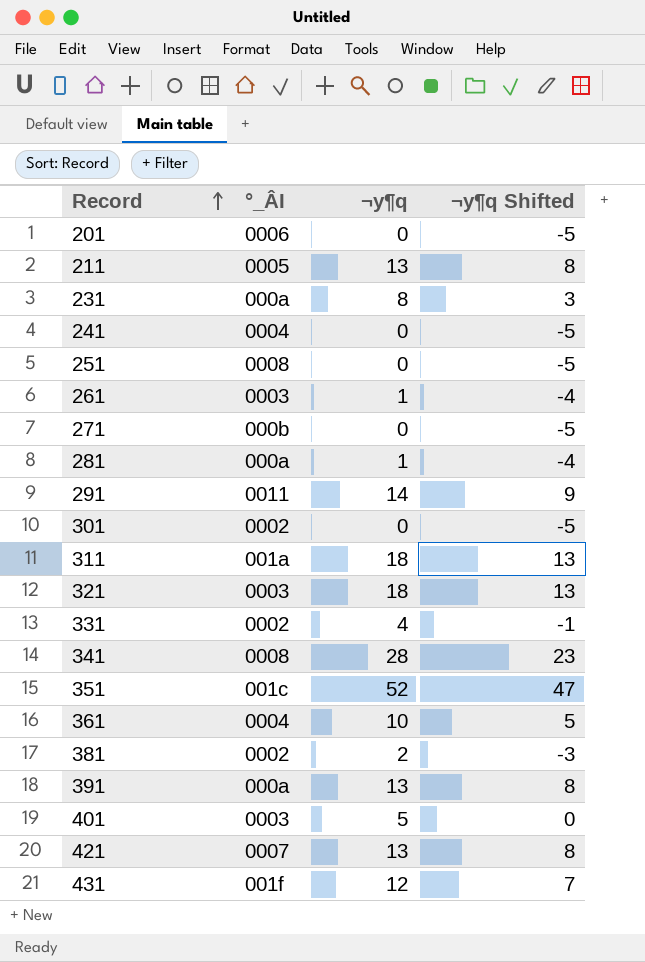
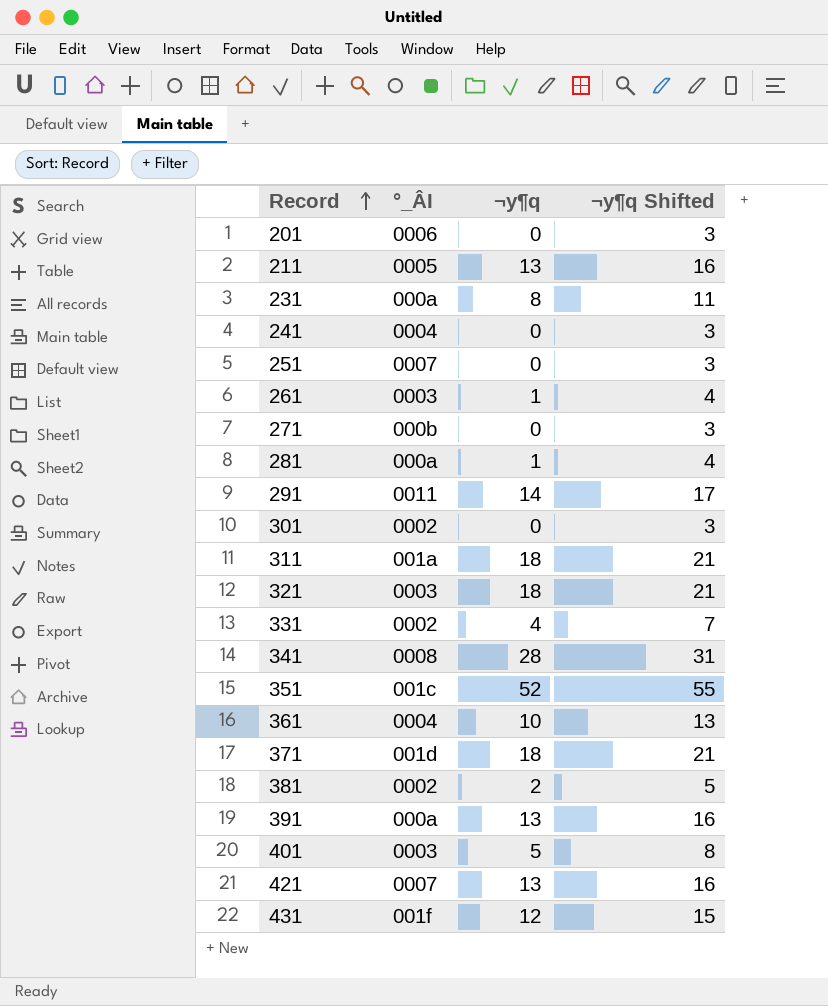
column ¬y¶q Shifted | formula: [¬y¶q] - 5 -> [¬y¶q] + 3
251 | °_ÂI: 0008 -> 0007
row 371: none -> 001d | 18 | 21

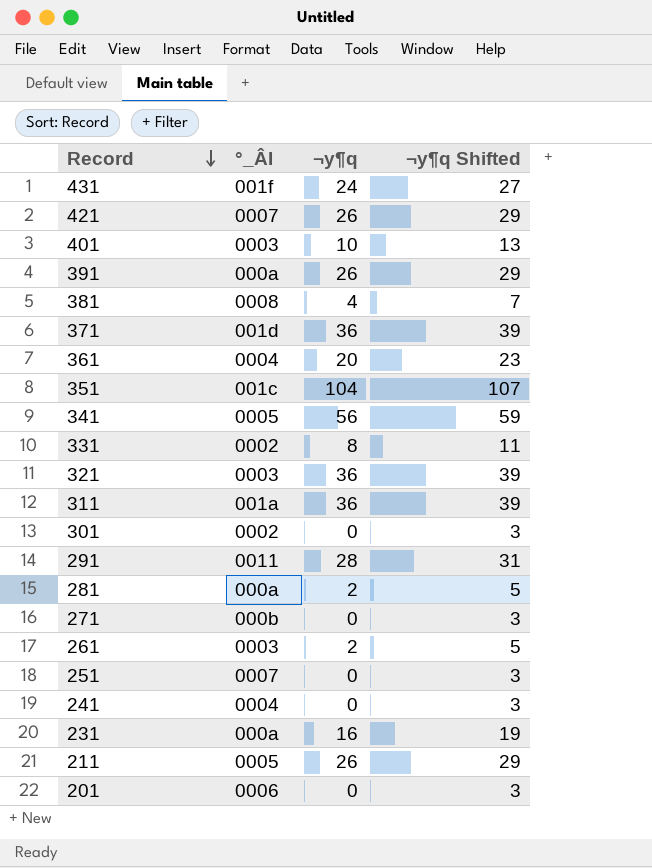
row order: Record ascending -> Record descending
431 | ¬y¶q: 12 -> 24
431 | ¬y¶q Shifted: 15 -> 27
421 | ¬y¶q: 13 -> 26
421 | ¬y¶q Shifted: 16 -> 29
401 | ¬y¶q: 5 -> 10
401 | ¬y¶q Shifted: 8 -> 13
391 | ¬y¶q: 13 -> 26
391 | ¬y¶q Shifted: 16 -> 29
381 | °_ÂI: 0002 -> 0008
381 | ¬y¶q: 2 -> 4
381 | ¬y¶q Shifted: 5 -> 7
371 | ¬y¶q: 18 -> 36
371 | ¬y¶q Shifted: 21 -> 39
361 | ¬y¶q: 10 -> 20
361 | ¬y¶q Shifted: 13 -> 23
351 | ¬y¶q: 52 -> 104
351 | ¬y¶q Shifted: 55 -> 107
341 | °_ÂI: 0008 -> 0005
341 | ¬y¶q: 28 -> 56
341 | ¬y¶q Shifted: 31 -> 59
331 | ¬y¶q: 4 -> 8
331 | ¬y¶q Shifted: 7 -> 11
321 | ¬y¶q: 18 -> 36
321 | ¬y¶q Shifted: 21 -> 39
311 | ¬y¶q: 18 -> 36
311 | ¬y¶q Shifted: 21 -> 39
291 | ¬y¶q: 14 -> 28
291 | ¬y¶q Shifted: 17 -> 31
281 | ¬y¶q: 1 -> 2
281 | ¬y¶q Shifted: 4 -> 5
261 | ¬y¶q: 1 -> 2
261 | ¬y¶q Shifted: 4 -> 5
231 | ¬y¶q: 8 -> 16
231 | ¬y¶q Shifted: 11 -> 19
211 | ¬y¶q: 13 -> 26
211 | ¬y¶q Shifted: 16 -> 29

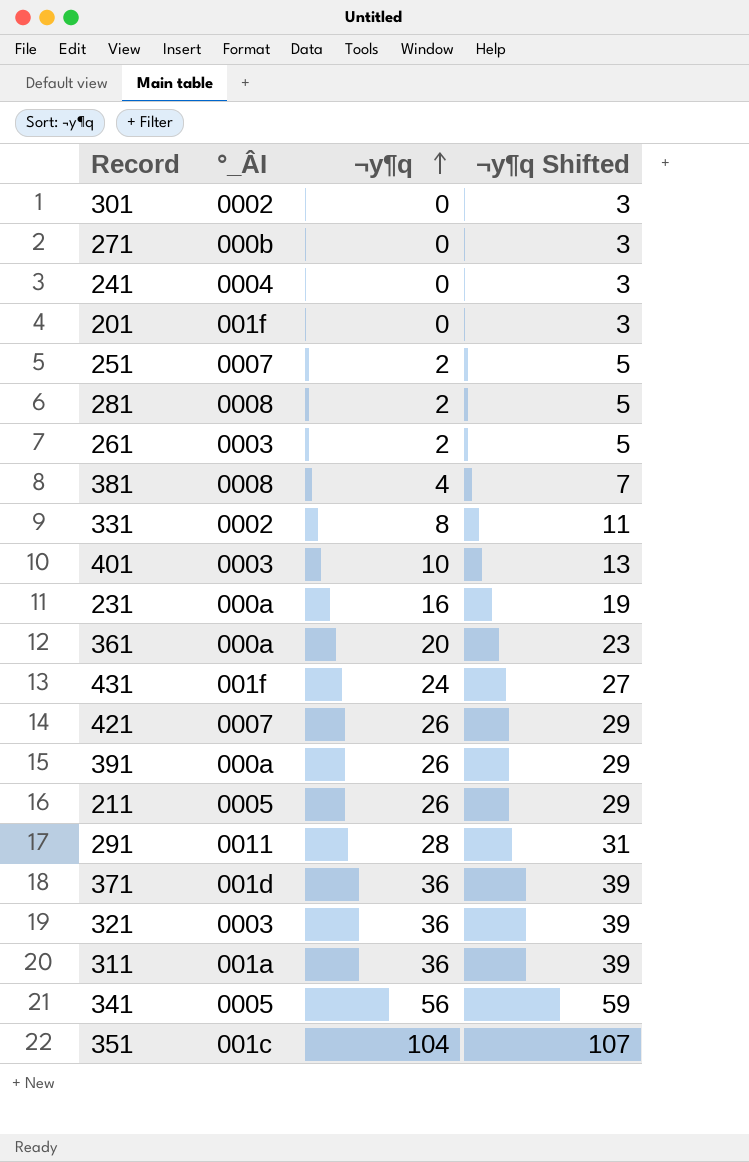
row order: Record descending -> ¬y¶q ascending
201 | °_ÂI: 0006 -> 001f
251 | ¬y¶q: 0 -> 2
251 | ¬y¶q Shifted: 3 -> 5
281 | °_ÂI: 000a -> 0008
361 | °_ÂI: 0004 -> 000a

